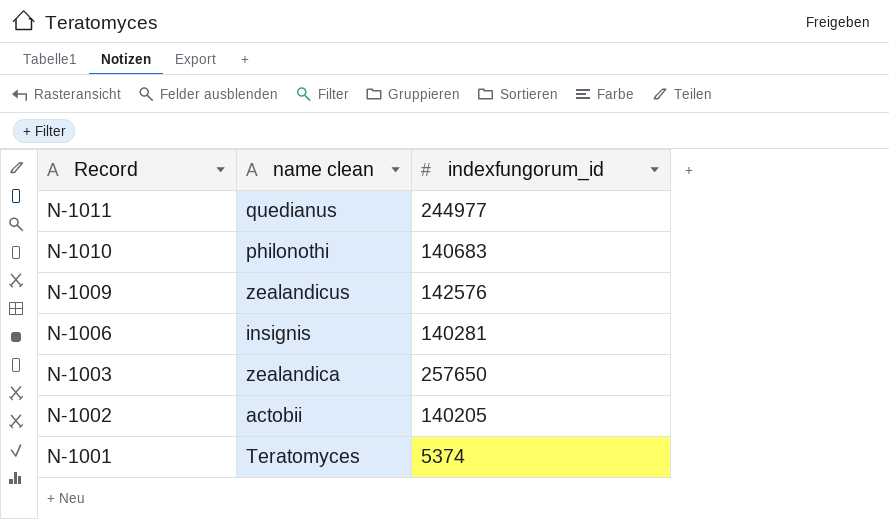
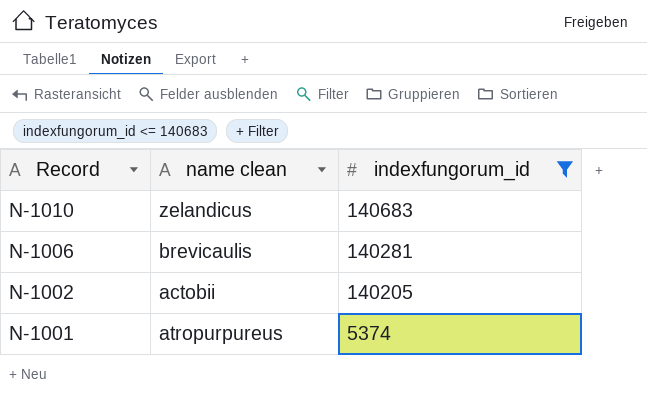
filter: none -> indexfungorum_id <= 140683
N-1010 | name clean: philonothi -> zelandicus
N-1006 | name clean: insignis -> brevicaulis
N-1001 | name clean: Teratomyces -> atropurpureus

